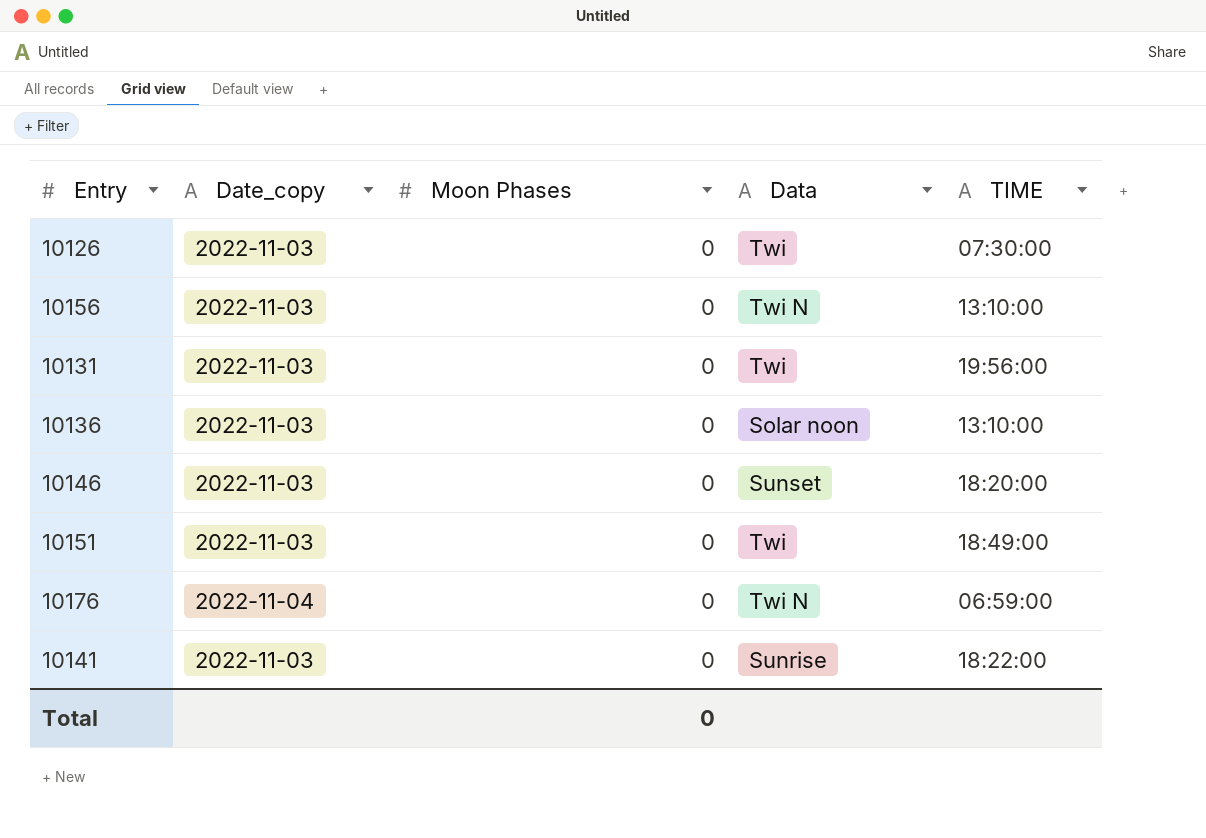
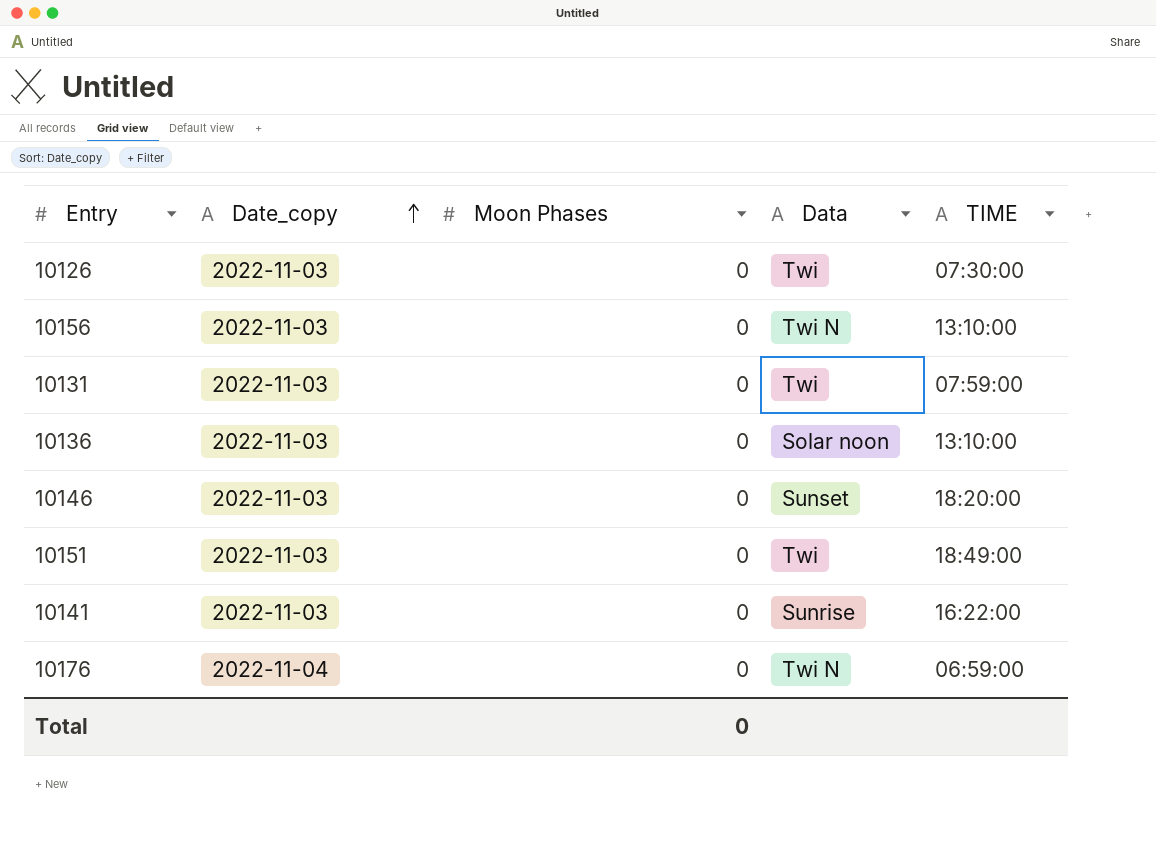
row order: none -> Date_copy ascending
10131 | TIME: 19:56:00 -> 07:59:00
10141 | TIME: 18:22:00 -> 16:22:00

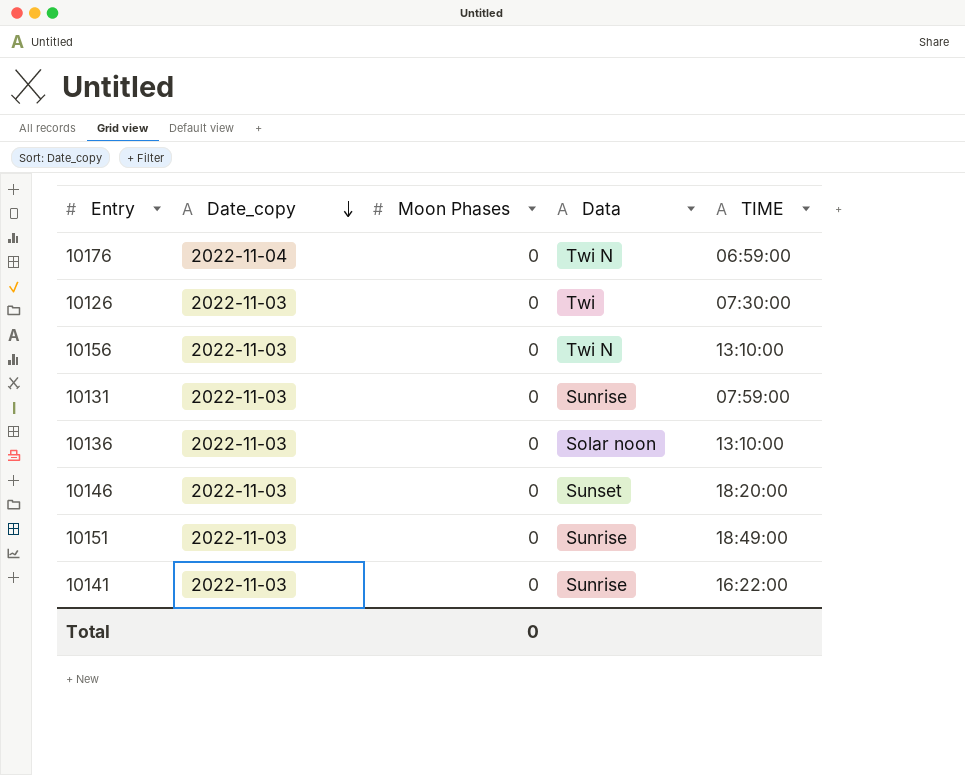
row order: Date_copy ascending -> Date_copy descending
10131 | Data: Twi -> Sunrise
10151 | Data: Twi -> Sunrise

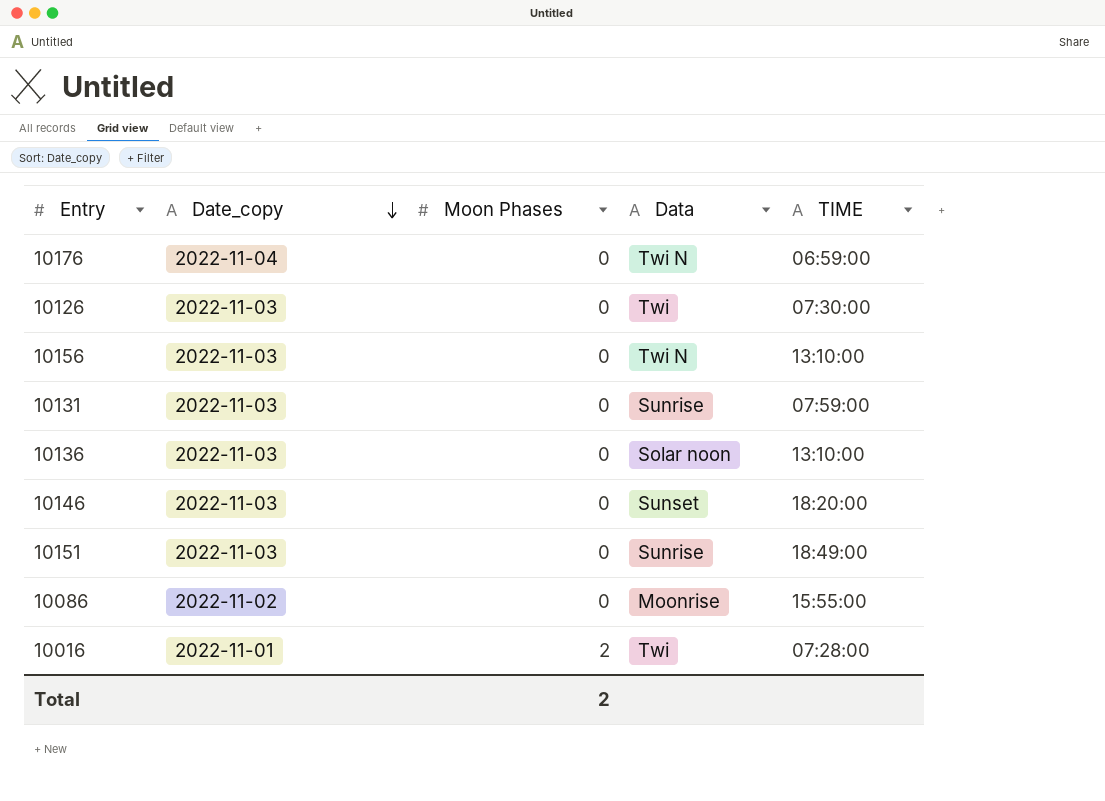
row 10141: 2022-11-03 | 0 | Sunrise | 16:22:00 -> none
row 10086: none -> 2022-11-02 | 0 | Moonrise | 15:55:00
row 10016: none -> 2022-11-01 | 2 | Twi | 07:28:00
Total | Moon Phases: 0 -> 2

